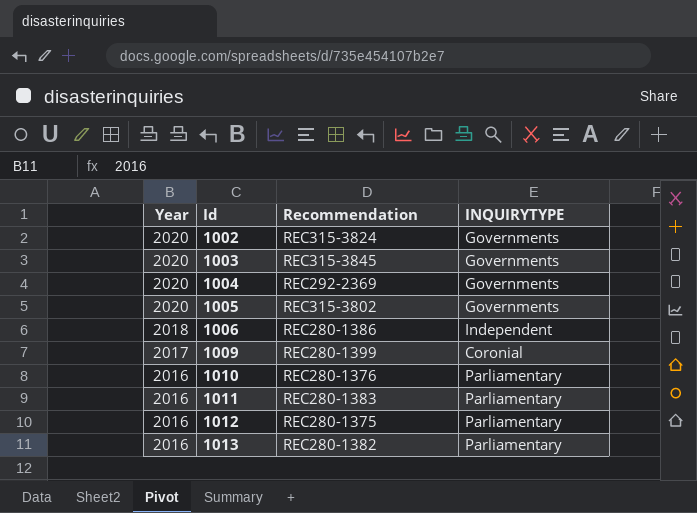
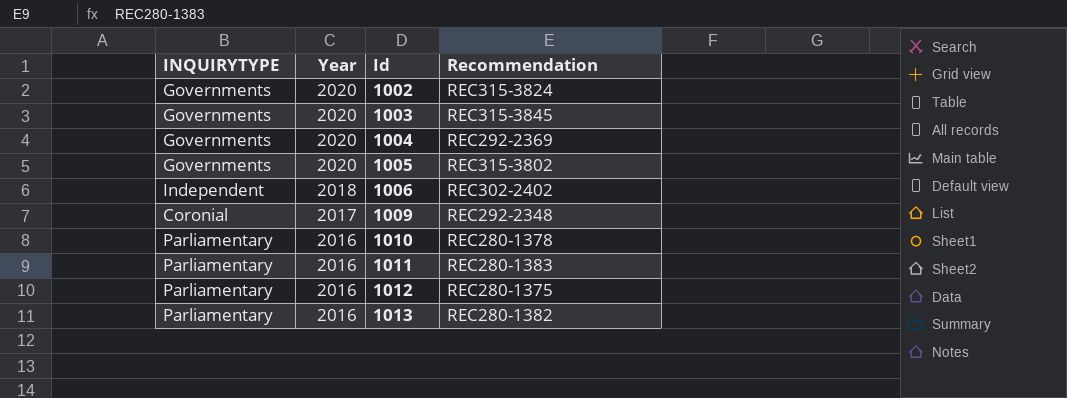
column INQUIRYTYPE | position: 4 -> 1
1006 | Recommendation: REC280-1386 -> REC302-2402
1009 | Recommendation: REC280-1399 -> REC292-2348
1010 | Recommendation: REC280-1376 -> REC280-1378

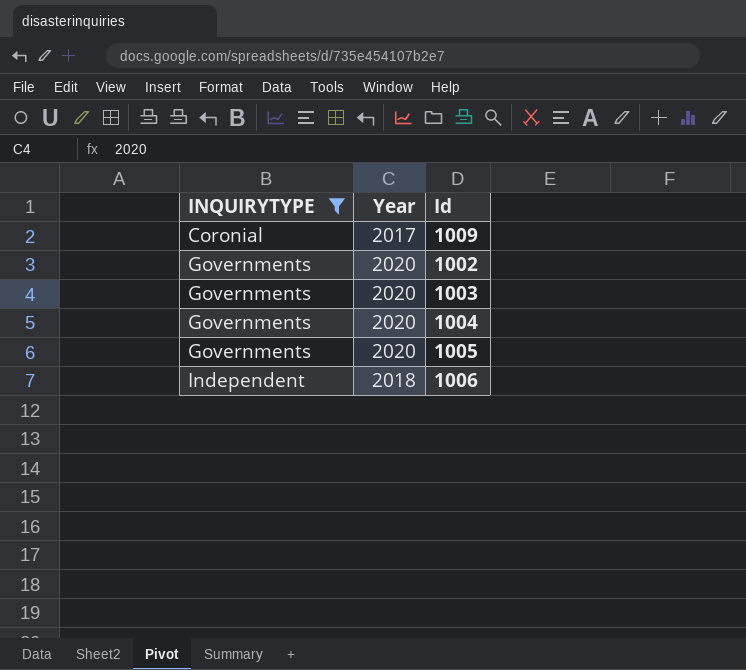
filter: none -> INQUIRYTYPE != Parliamentary
row order: Year descending -> INQUIRYTYPE ascending
column Recommendation | position: 4 -> none

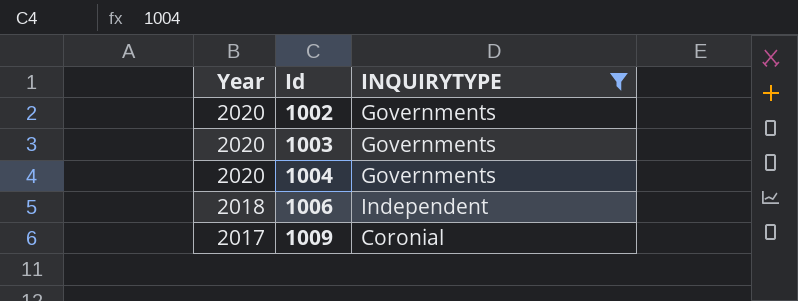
row order: INQUIRYTYPE ascending -> Year descending
column INQUIRYTYPE | position: 1 -> 3
row 1005: Governments | 2020 -> none

